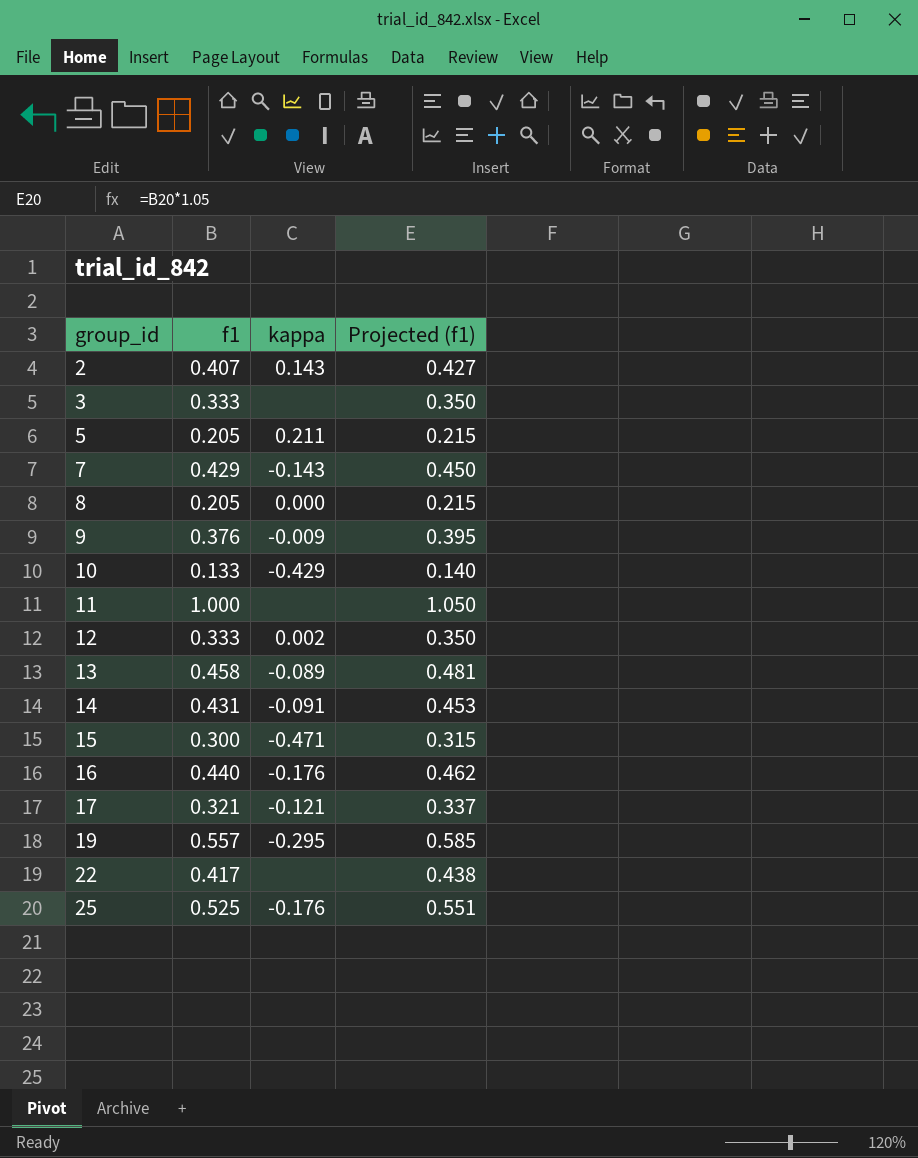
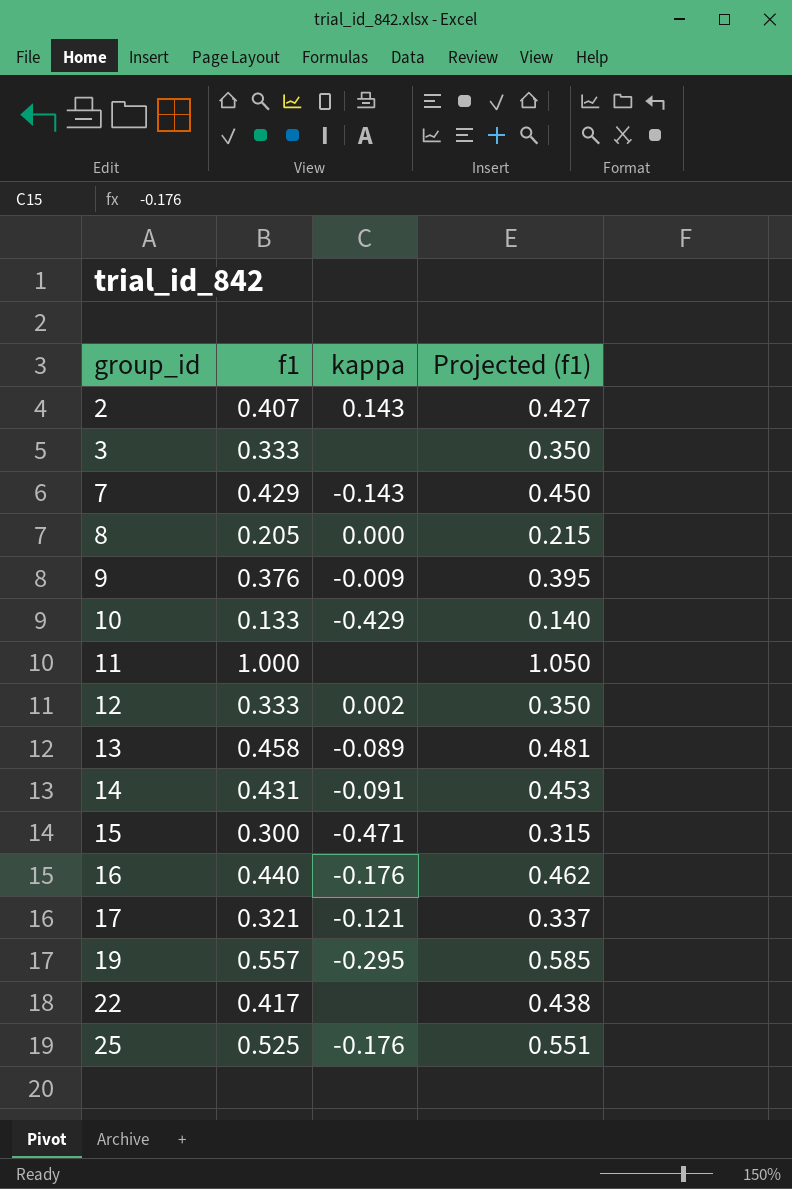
row 5: 0.205 | 0.211 | 0.215 -> none

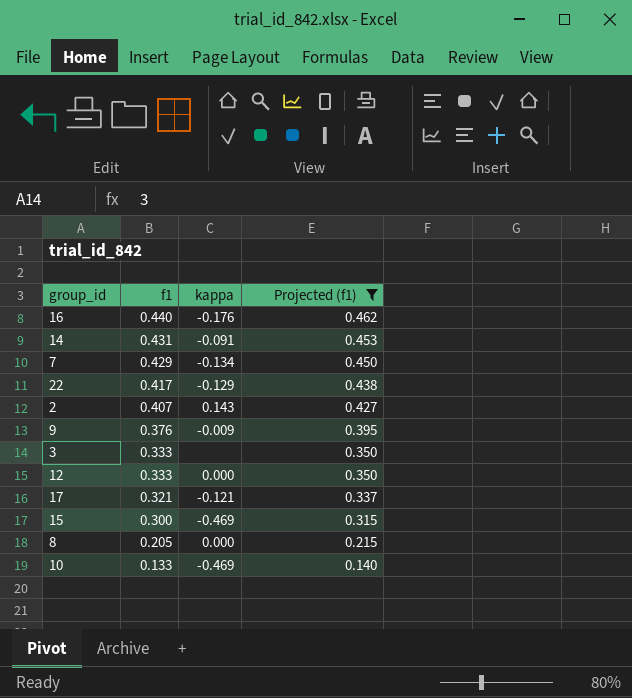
filter: none -> Projected (f1) <= 0.462
row order: group_id ascending -> f1 descending
7 | kappa: -0.143 -> -0.134
22 | kappa: none -> -0.129
12 | kappa: 0.002 -> 0.000
15 | kappa: -0.471 -> -0.469
10 | kappa: -0.429 -> -0.469

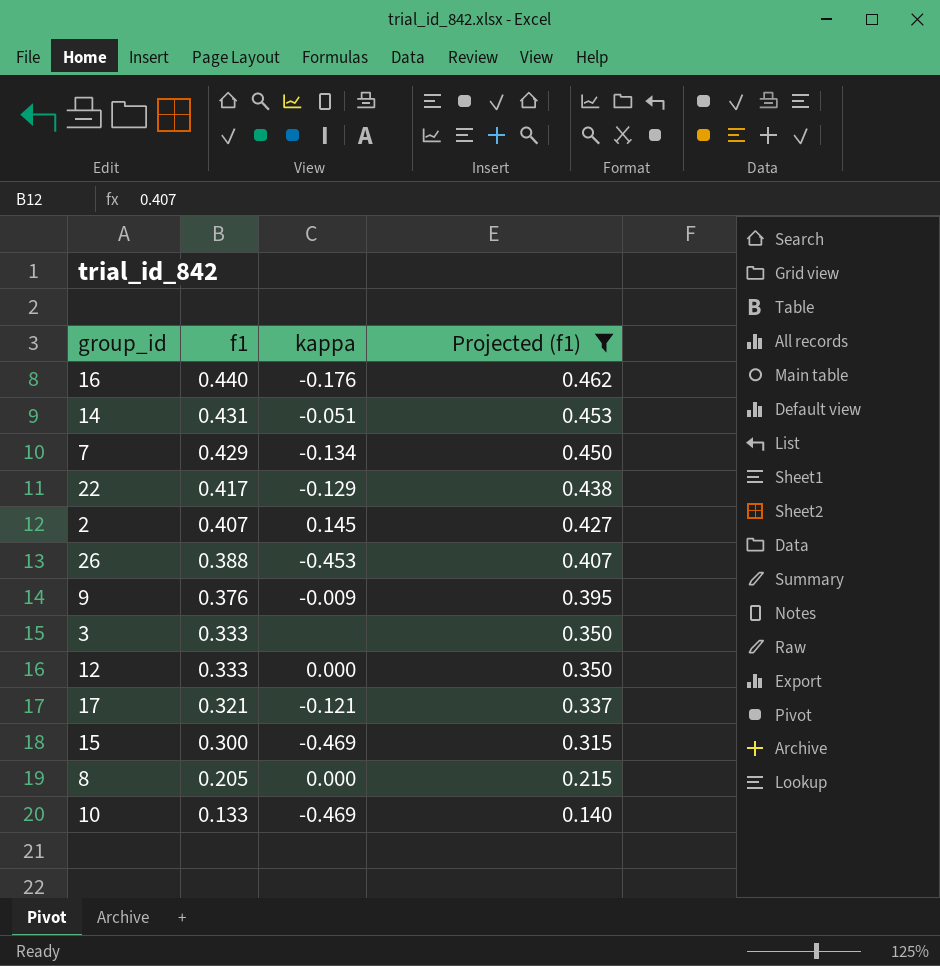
14 | kappa: -0.091 -> -0.051
2 | kappa: 0.143 -> 0.145
row 26: none -> 0.388 | -0.453 | 0.407

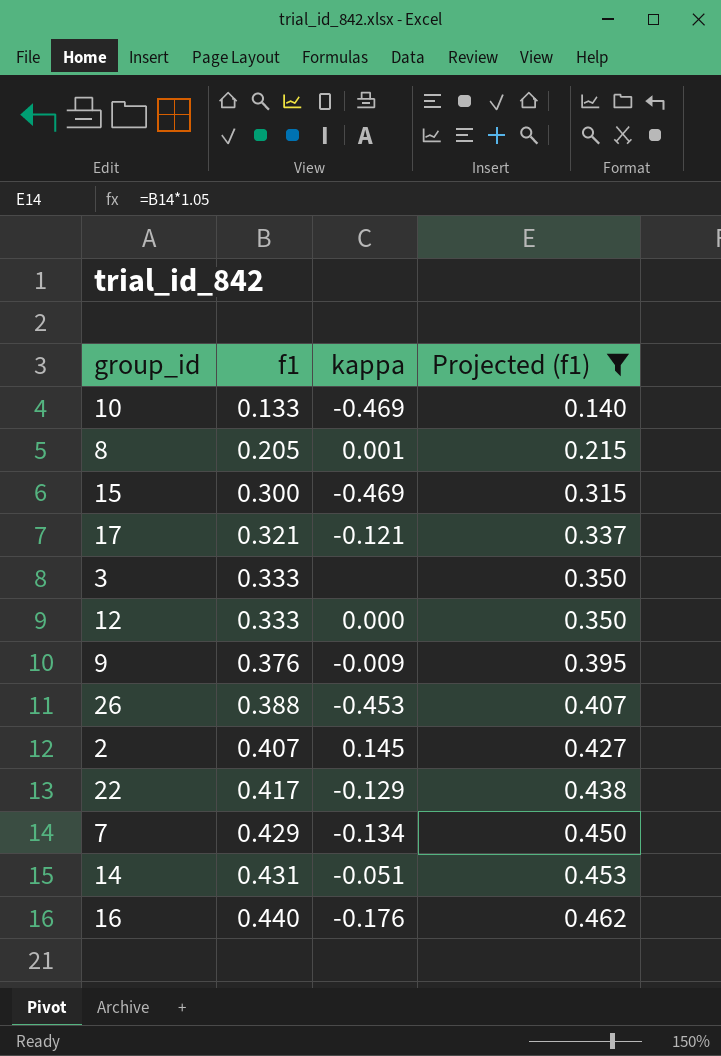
row order: f1 descending -> f1 ascending
8 | kappa: 0.000 -> 0.001

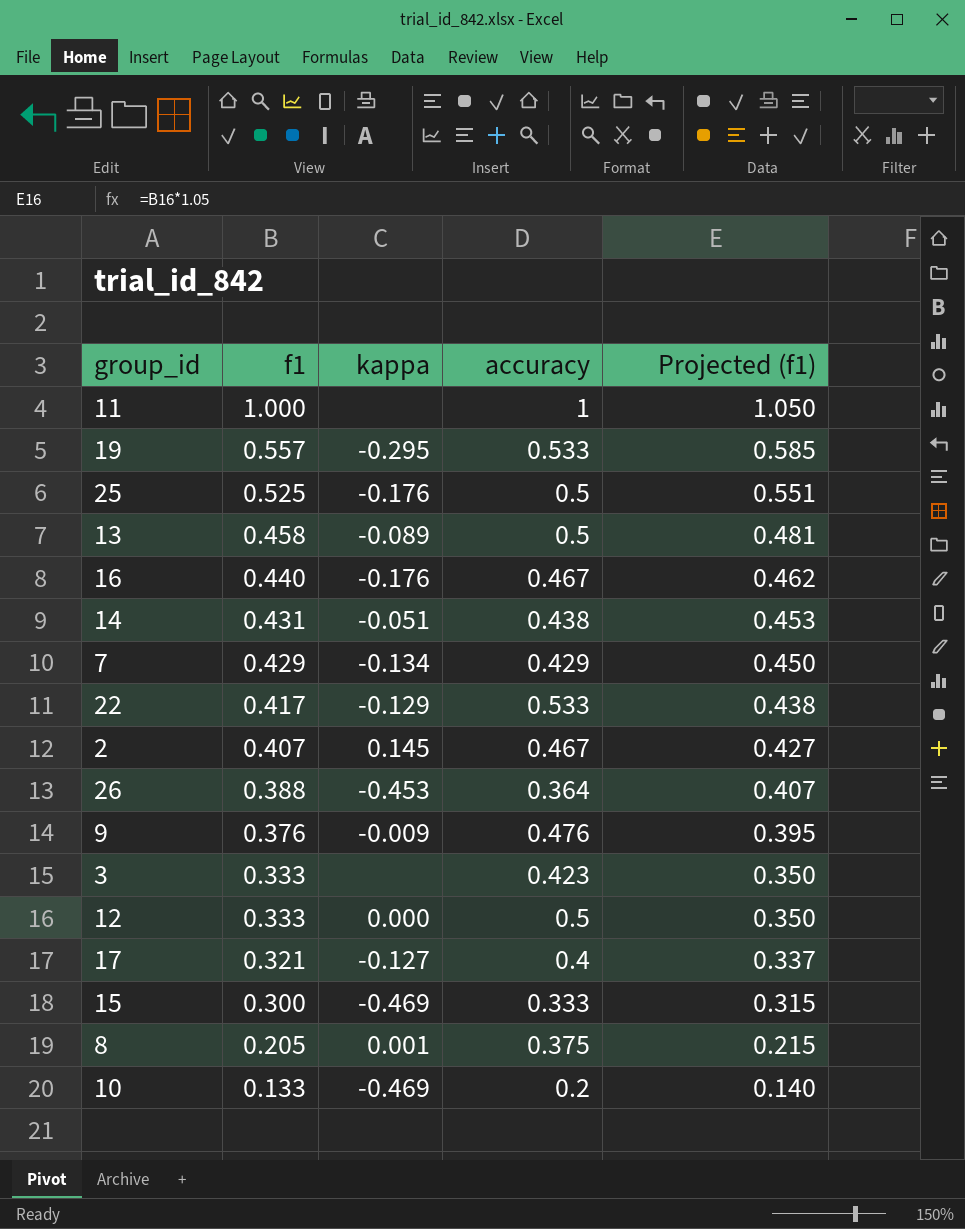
filter: Projected (f1) <= 0.462 -> none
row order: f1 ascending -> f1 descending
column accuracy | position: none -> 4
17 | kappa: -0.121 -> -0.127

